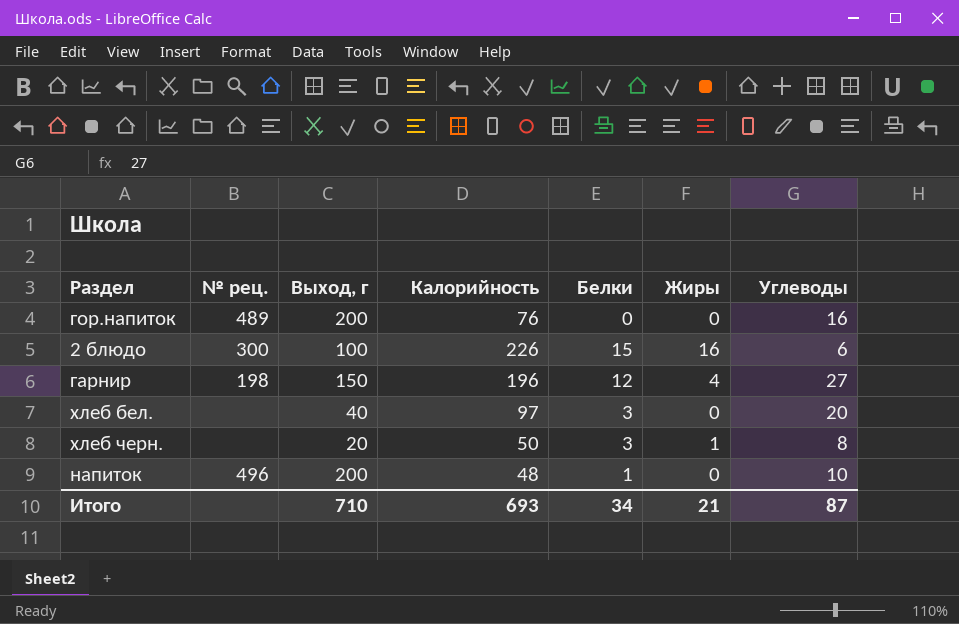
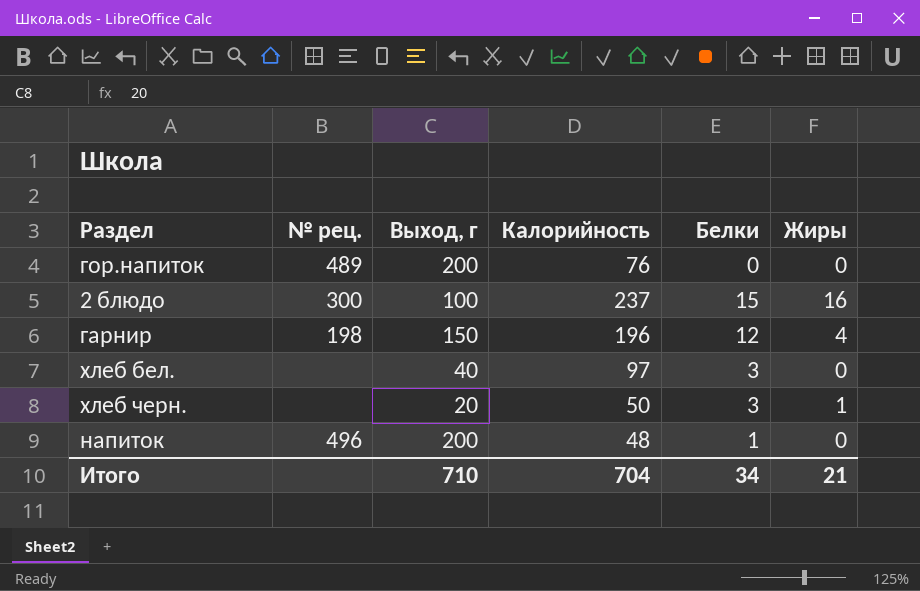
column Углеводы | position: 7 -> none
2 блюдо | Калорийность: 226 -> 237
Итого | Калорийность: 693 -> 704

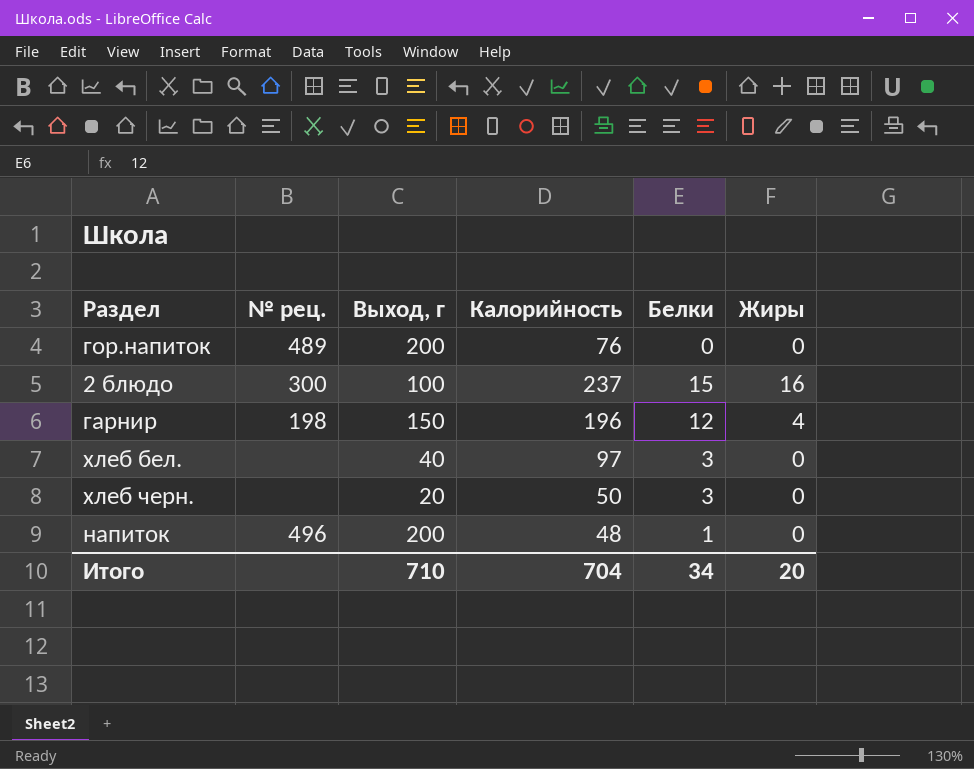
хлеб черн. | Жиры: 1 -> 0
Итого | Жиры: 21 -> 20

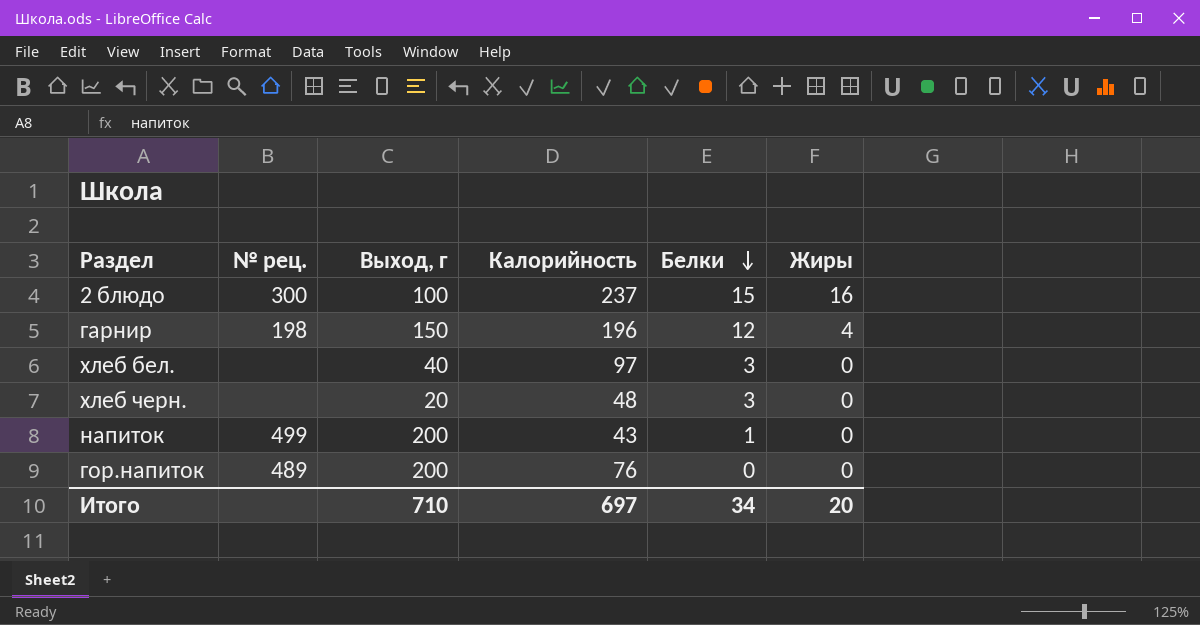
row order: none -> Белки descending
хлеб черн. | Калорийность: 50 -> 48
напиток | № рец.: 496 -> 499
напиток | Калорийность: 48 -> 43
Итого | Калорийность: 704 -> 697

